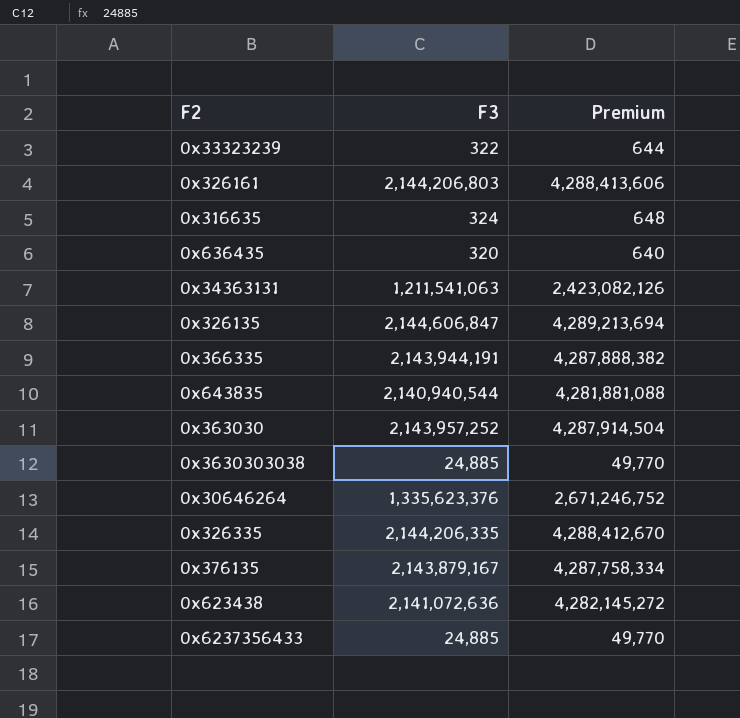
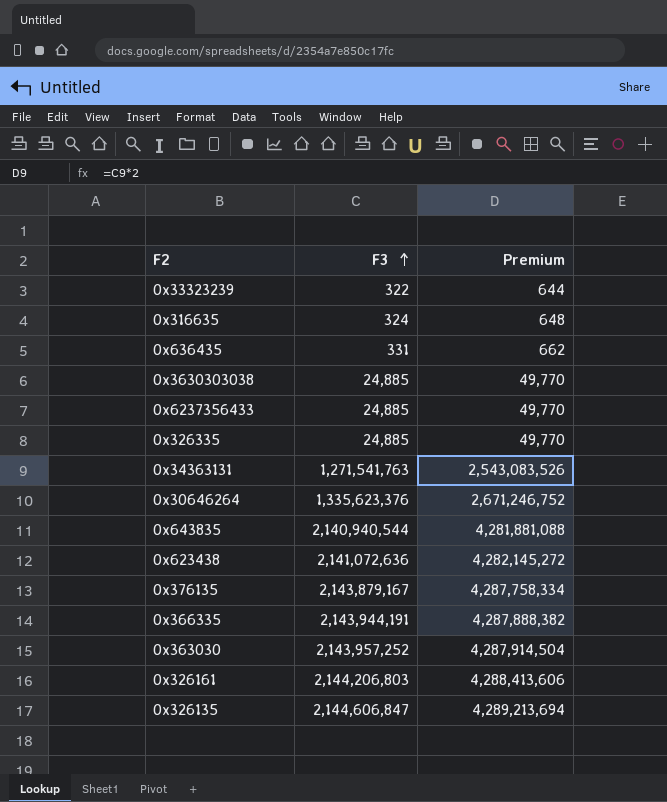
row order: none -> F3 ascending
0x636435 | F3: 320 -> 331
0x636435 | Premium: 640 -> 662
0x326335 | F3: 2,144,206,335 -> 24,885
0x326335 | Premium: 4,288,412,670 -> 49,770
0x34363131 | F3: 1,211,541,063 -> 1,271,541,763
0x34363131 | Premium: 2,423,082,126 -> 2,543,083,526

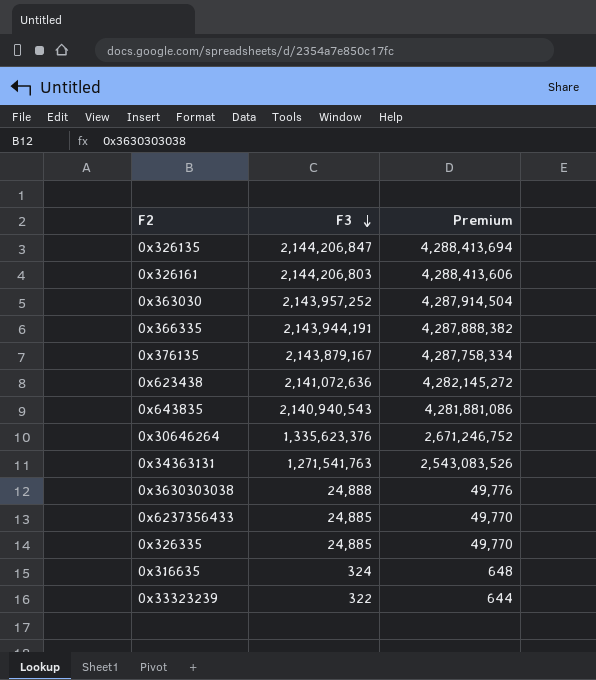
row order: F3 ascending -> F3 descending
row 0x636435: 331 | 662 -> none
0x326135 | F3: 2,144,606,847 -> 2,144,206,847
0x326135 | Premium: 4,289,213,694 -> 4,288,413,694
0x643835 | F3: 2,140,940,544 -> 2,140,940,543
0x643835 | Premium: 4,281,881,088 -> 4,281,881,086
0x3630303038 | F3: 24,885 -> 24,888
0x3630303038 | Premium: 49,770 -> 49,776

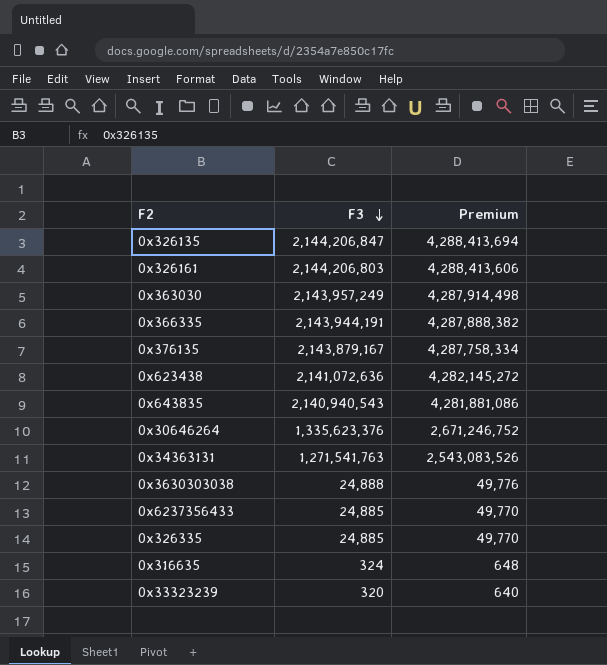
0x363030 | F3: 2,143,957,252 -> 2,143,957,249
0x363030 | Premium: 4,287,914,504 -> 4,287,914,498
0x33323239 | F3: 322 -> 320
0x33323239 | Premium: 644 -> 640

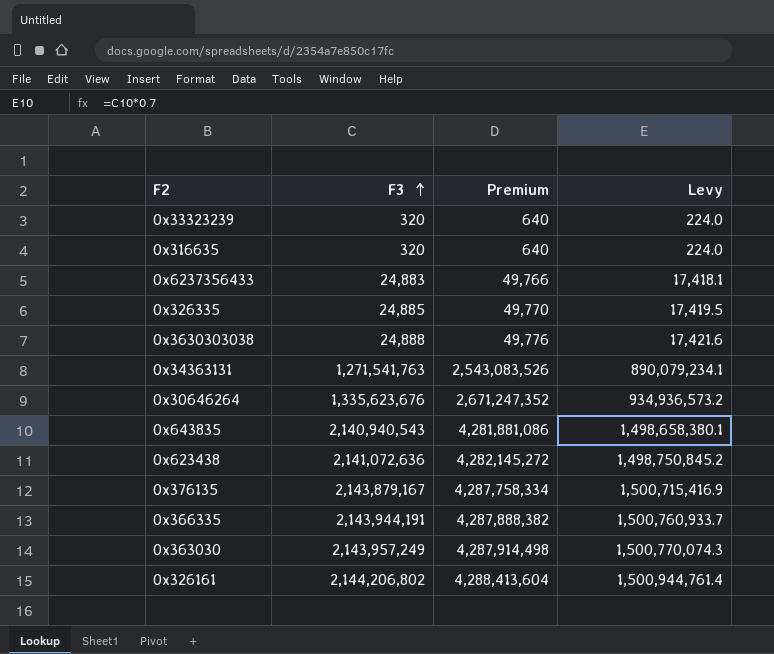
row order: F3 descending -> F3 ascending
column Levy | formula: none -> [F3] * 0.7
row 0x326135: 2,144,206,847 | 4,288,413,694 -> none
0x316635 | F3: 324 -> 320
0x316635 | Premium: 648 -> 640
0x6237356433 | F3: 24,885 -> 24,883
0x6237356433 | Premium: 49,770 -> 49,766
0x30646264 | F3: 1,335,623,376 -> 1,335,623,676
0x30646264 | Premium: 2,671,246,752 -> 2,671,247,352
0x326161 | F3: 2,144,206,803 -> 2,144,206,802
0x326161 | Premium: 4,288,413,606 -> 4,288,413,604

